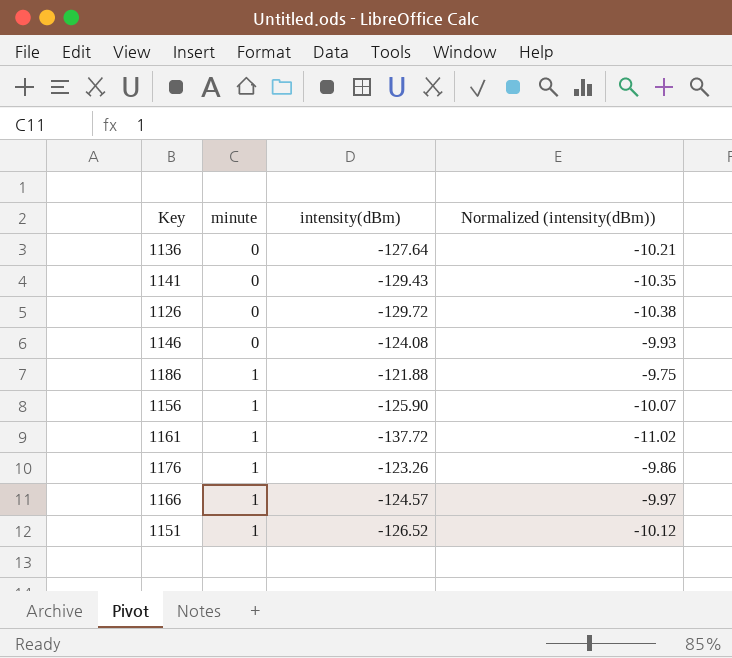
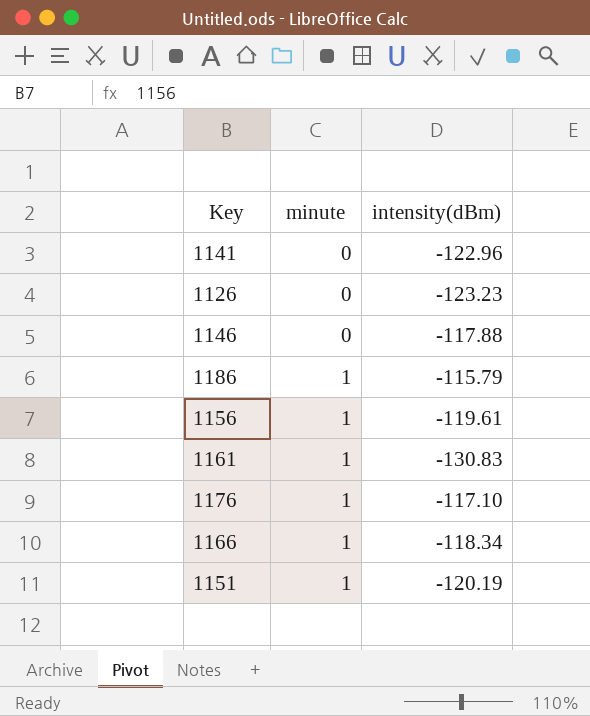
column Normalized (intensity(dBm)) | formula: [intensity(dBm)] * 0.08 -> none
row 1136: 0 | -127.64 | -10.21 -> none
1141 | intensity(dBm): -129.43 -> -122.96
1126 | intensity(dBm): -129.72 -> -123.23
1146 | intensity(dBm): -124.08 -> -117.88
1186 | intensity(dBm): -121.88 -> -115.79
1156 | intensity(dBm): -125.90 -> -119.61
1161 | intensity(dBm): -137.72 -> -130.83
1176 | intensity(dBm): -123.26 -> -117.10
1166 | intensity(dBm): -124.57 -> -118.34
1151 | intensity(dBm): -126.52 -> -120.19

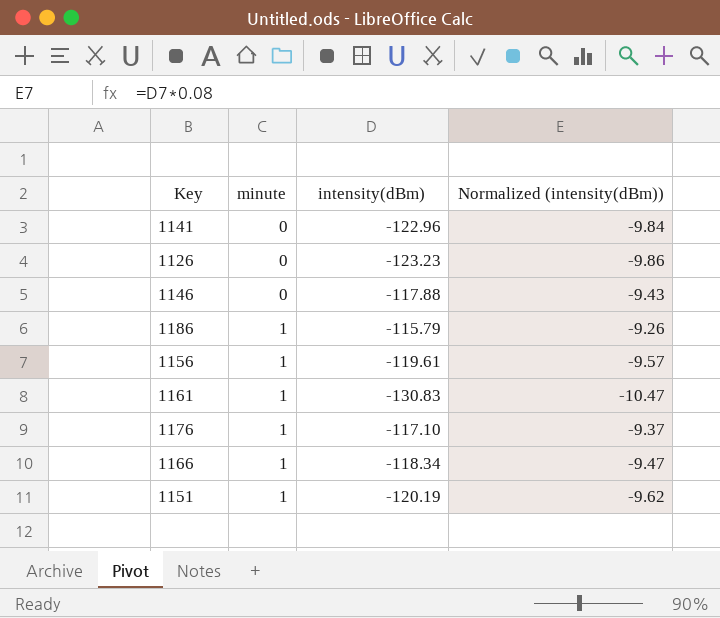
column Normalized (intensity(dBm)) | formula: none -> [intensity(dBm)] * 0.08

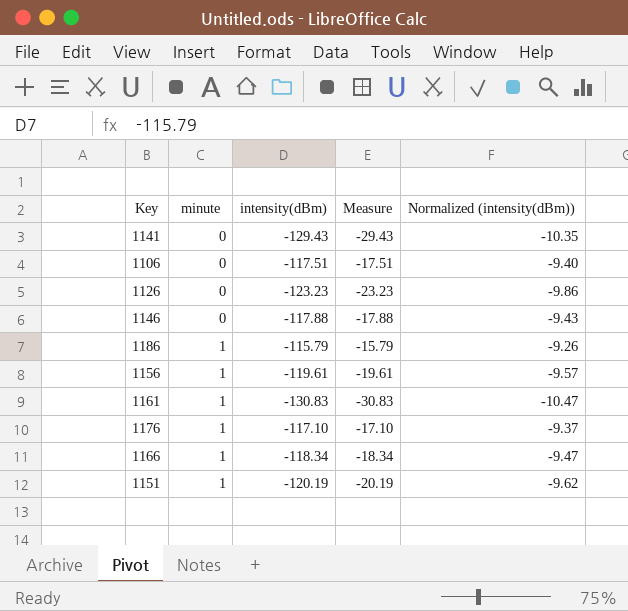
column Measure | formula: none -> [intensity(dBm)] + 100
1141 | intensity(dBm): -122.96 -> -129.43
1141 | Normalized (intensity(dBm)): -9.84 -> -10.35
row 1106: none -> 0 | -117.51 | -17.51 | -9.40

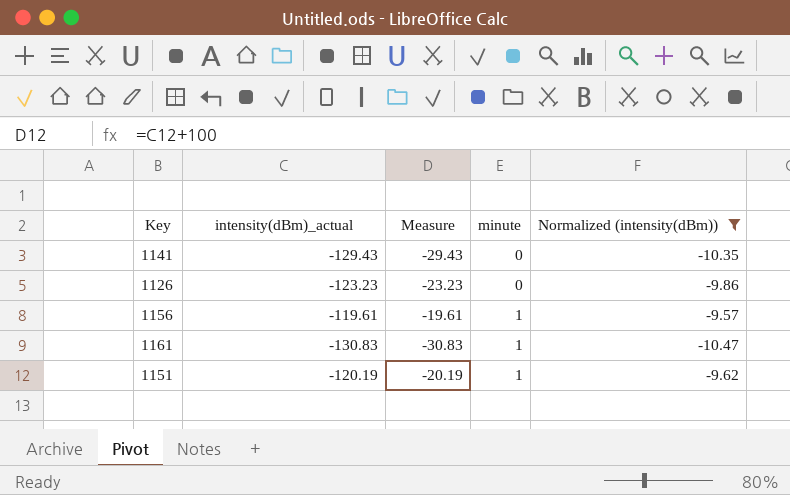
filter: none -> Normalized (intensity(dBm)) <= -9.57
column name: intensity(dBm) -> intensity(dBm)_actual
column minute | position: 2 -> 4

